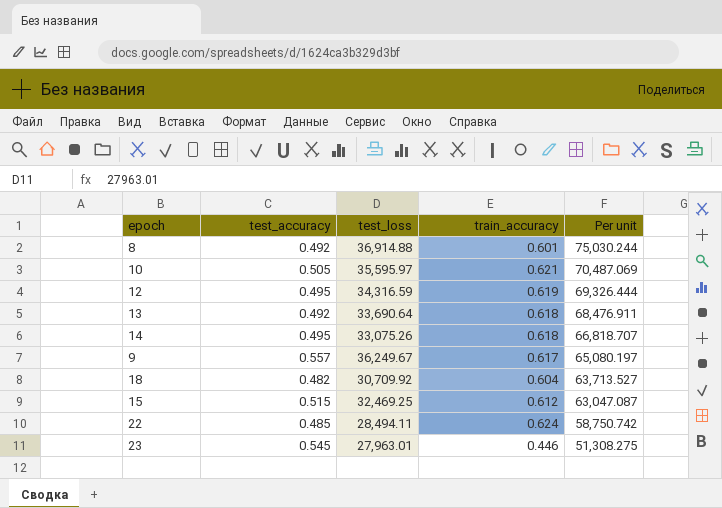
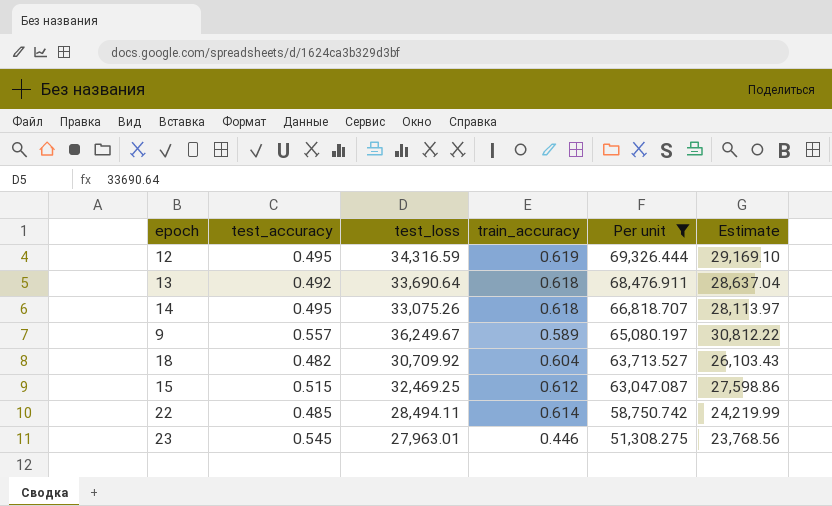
filter: none -> Per unit <= 69,326.444
column Estimate | formula: none -> [test_loss] * 0.85
9 | train_accuracy: 0.617 -> 0.589
22 | train_accuracy: 0.624 -> 0.614

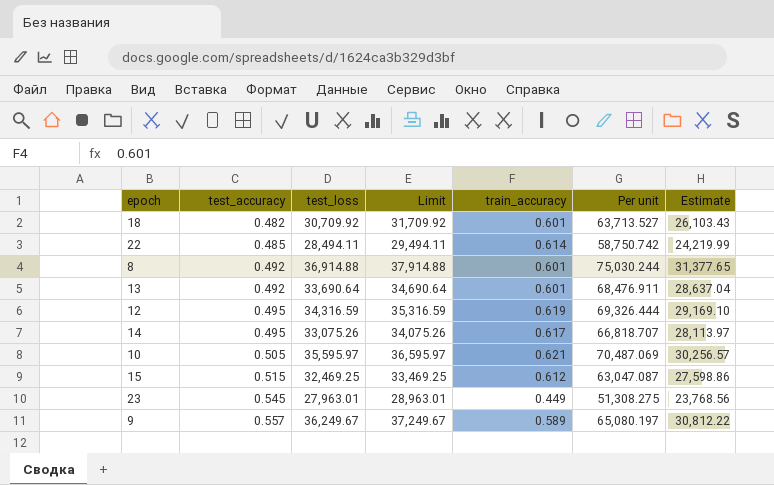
filter: Per unit <= 69,326.444 -> none
row order: Per unit descending -> test_accuracy ascending
column Limit | formula: none -> [test_loss] + 1000
18 | train_accuracy: 0.604 -> 0.601
13 | train_accuracy: 0.618 -> 0.601
14 | train_accuracy: 0.618 -> 0.617
23 | train_accuracy: 0.446 -> 0.449

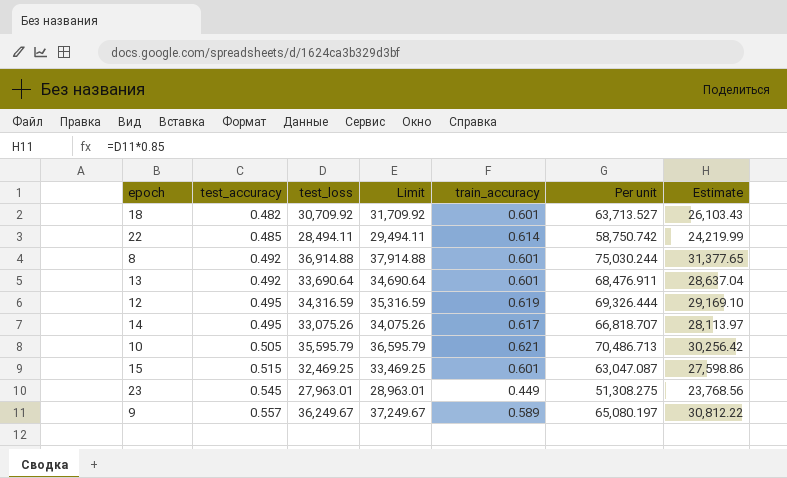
10 | test_loss: 35,595.97 -> 35,595.79
10 | Limit: 36,595.97 -> 36,595.79
10 | Per unit: 70,487.069 -> 70,486.713
10 | Estimate: 30,256.57 -> 30,256.42
15 | train_accuracy: 0.612 -> 0.601

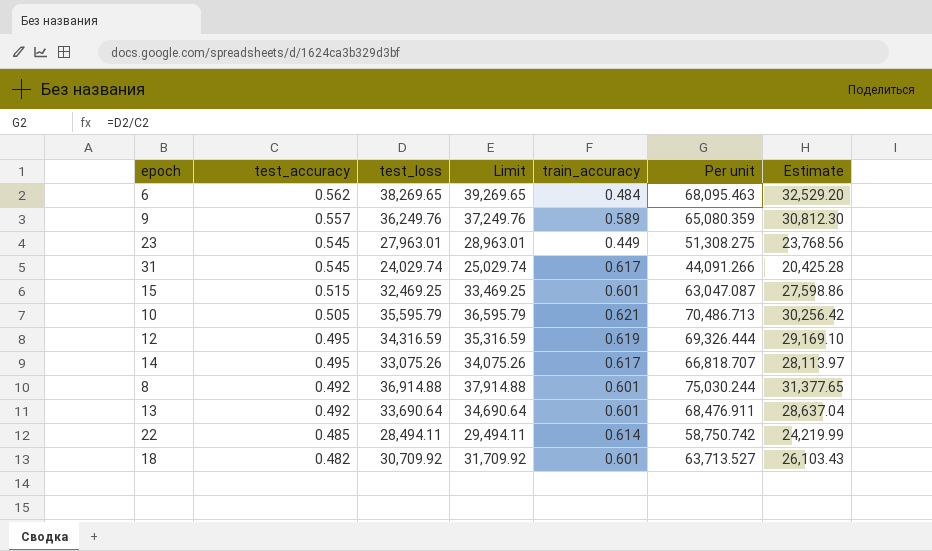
row order: test_accuracy ascending -> test_accuracy descending
row 6: none -> 0.562 | 38,269.65 | 39,269.65 | 0.484 | 68,095.463 | 32,529.20
9 | test_loss: 36,249.67 -> 36,249.76
9 | Limit: 37,249.67 -> 37,249.76
9 | Per unit: 65,080.197 -> 65,080.359
9 | Estimate: 30,812.22 -> 30,812.30
row 31: none -> 0.545 | 24,029.74 | 25,029.74 | 0.617 | 44,091.266 | 20,425.28

